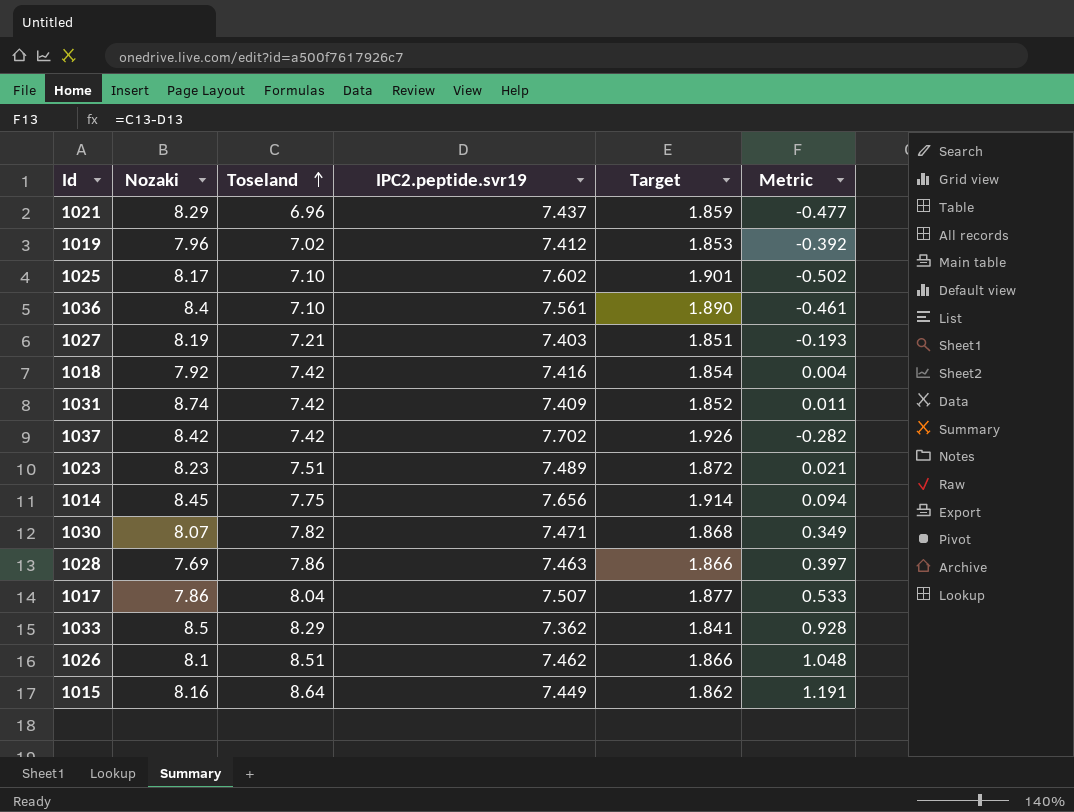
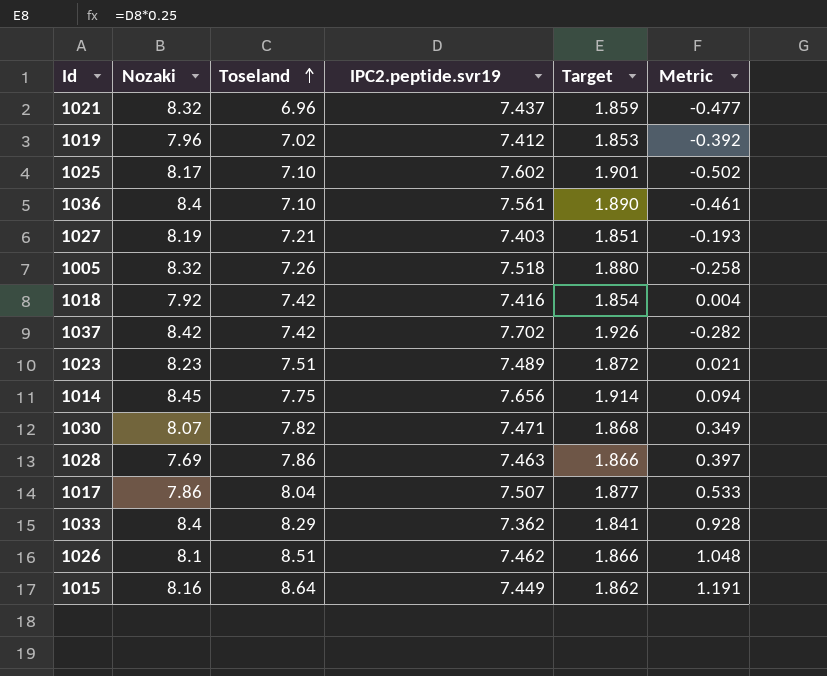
row 1031: 8.74 | 7.42 | 7.409 | 1.852 | 0.011 -> none
1021 | Nozaki: 8.29 -> 8.32
row 1005: none -> 8.32 | 7.26 | 7.518 | 1.880 | -0.258
1033 | Nozaki: 8.5 -> 8.4

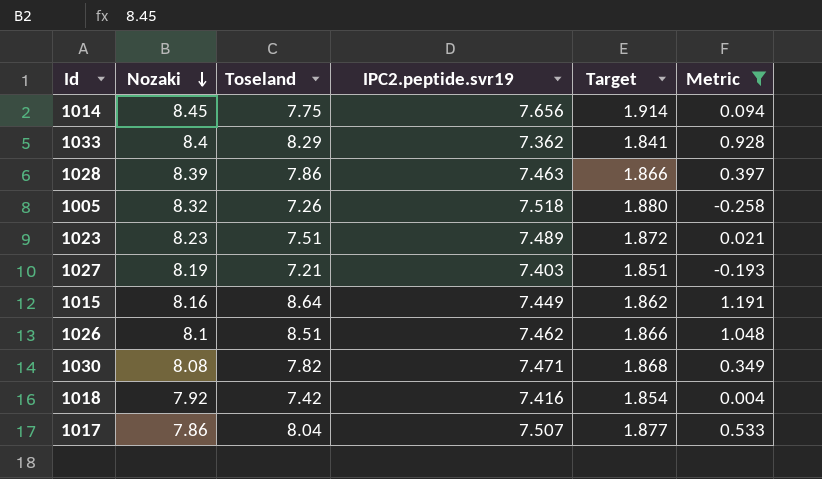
filter: none -> Metric >= -0.258
row order: Toseland ascending -> Nozaki descending
1028 | Nozaki: 7.69 -> 8.39
1030 | Nozaki: 8.07 -> 8.08

